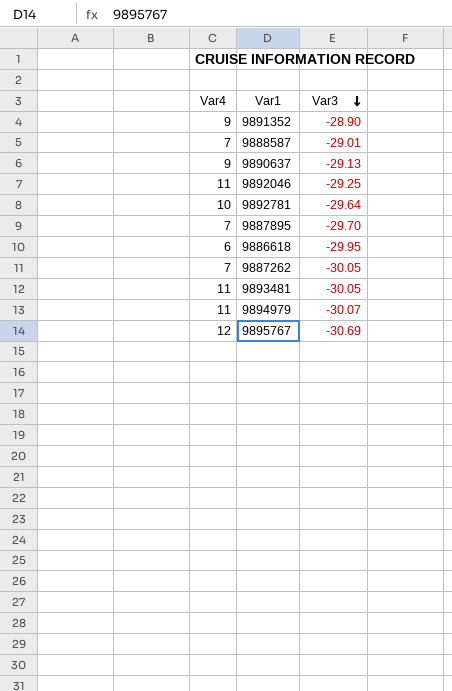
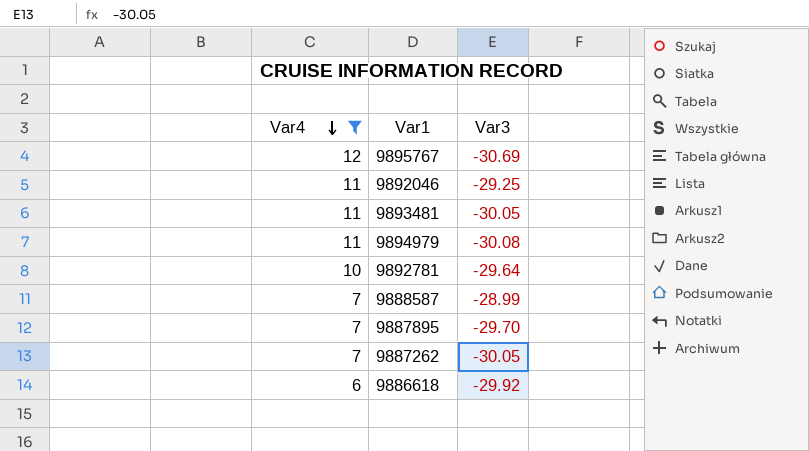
filter: none -> Var4 != 9
row order: Var3 descending -> Var4 descending
9894979 | Var3: -30.07 -> -30.08
9888587 | Var3: -29.01 -> -28.99
9886618 | Var3: -29.95 -> -29.92

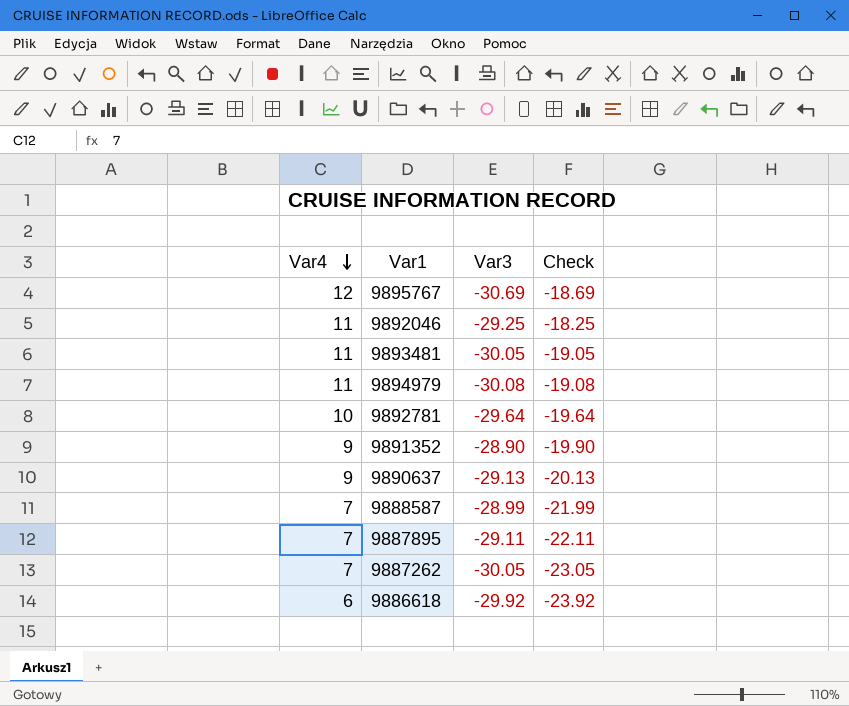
filter: Var4 != 9 -> none
column Check | formula: none -> [Var4] + [Var3]
9887895 | Var3: -29.70 -> -29.11

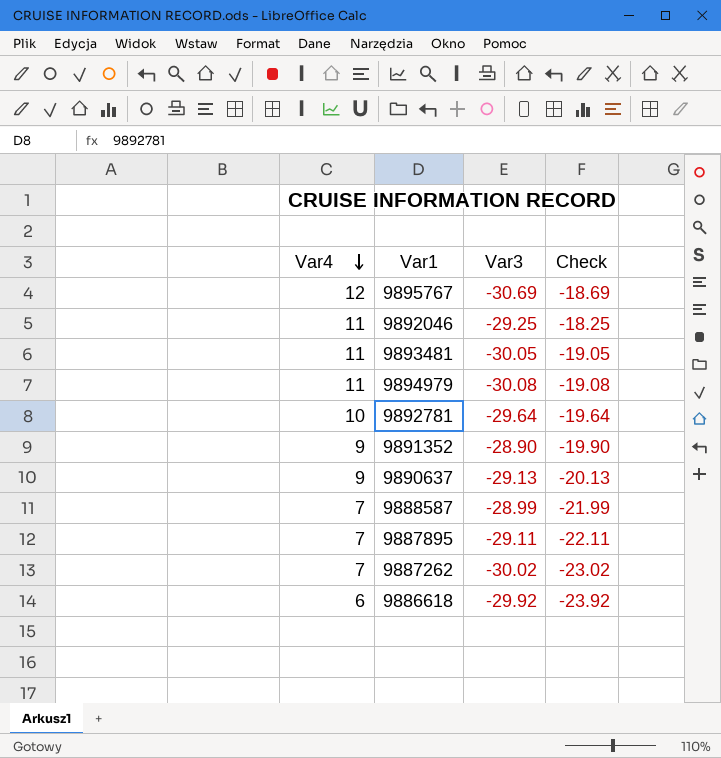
9887262 | Var3: -30.05 -> -30.02
9887262 | Check: -23.05 -> -23.02

